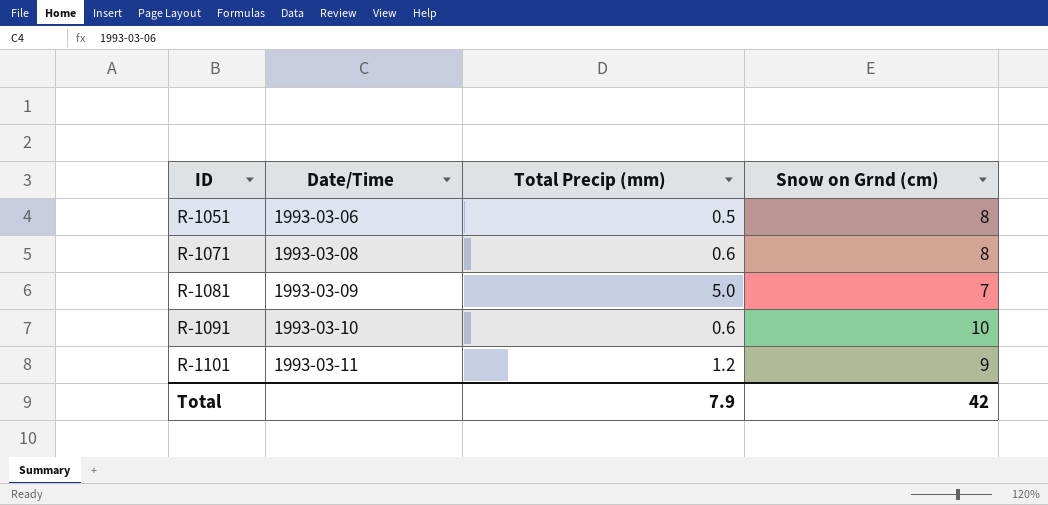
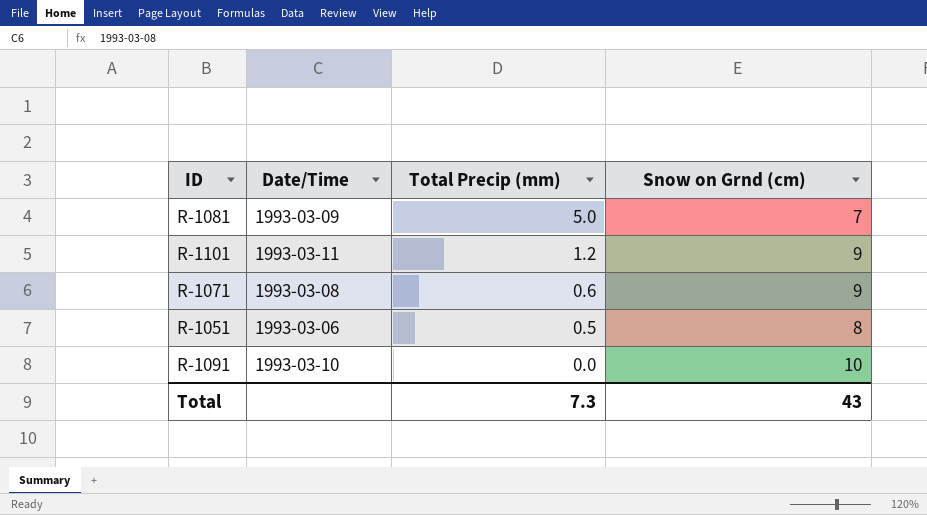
row order: ID ascending -> Total Precip (mm) descending
R-1071 | Snow on Grnd (cm): 8 -> 9
R-1091 | Total Precip (mm): 0.6 -> 0.0
Total | Total Precip (mm): 7.9 -> 7.3
Total | Snow on Grnd (cm): 42 -> 43

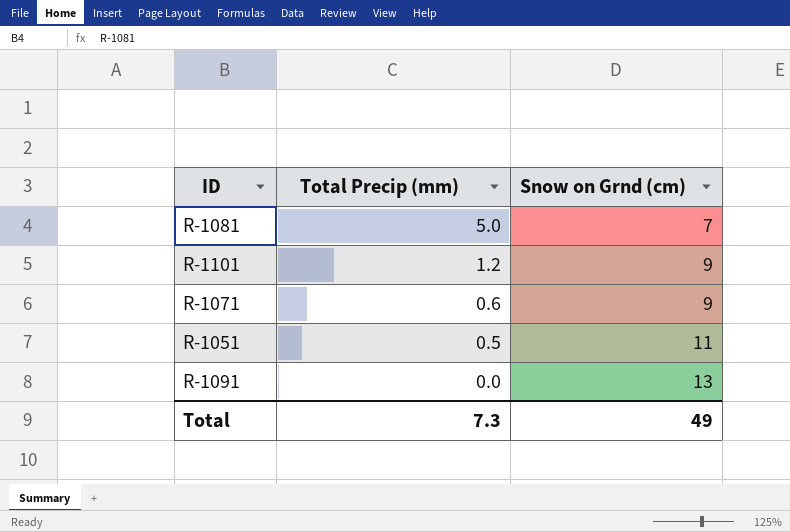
column Date/Time | position: 2 -> none
R-1051 | Snow on Grnd (cm): 8 -> 11
R-1091 | Snow on Grnd (cm): 10 -> 13
Total | Snow on Grnd (cm): 43 -> 49

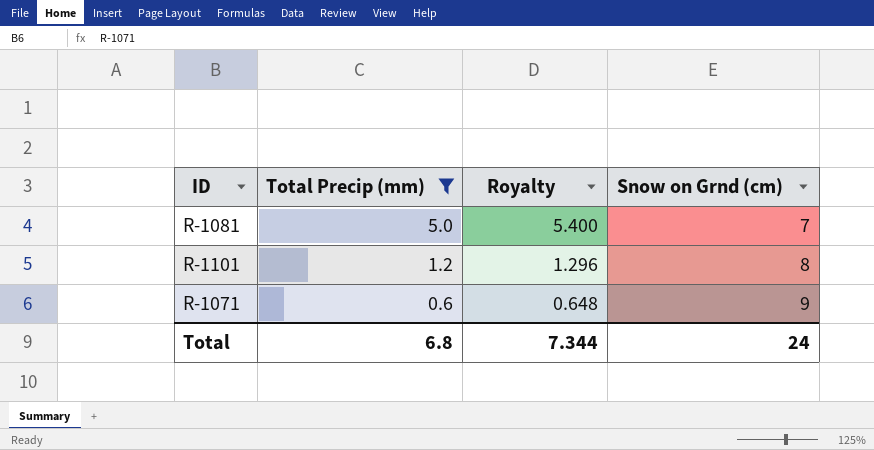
filter: none -> Total Precip (mm) >= 0.6
column Royalty | formula: none -> [Total Precip (mm)] * 1.08
R-1101 | Snow on Grnd (cm): 9 -> 8
Total | Total Precip (mm): 7.3 -> 6.8
Total | Snow on Grnd (cm): 49 -> 24

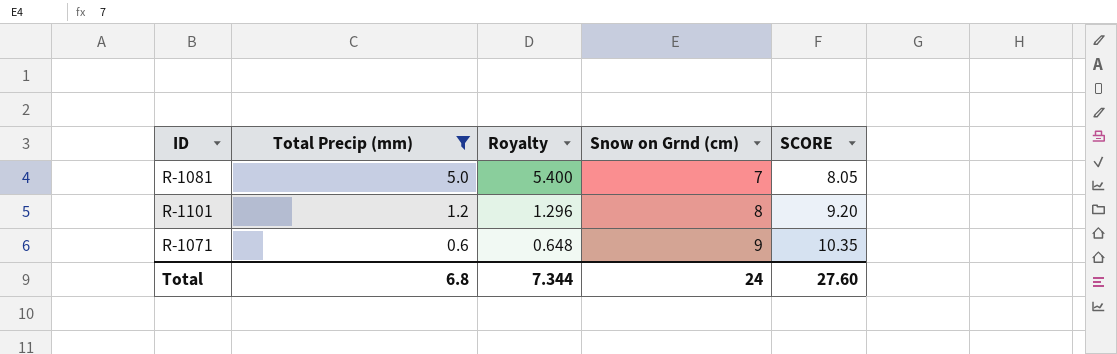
column SCORE | formula: none -> [Snow on Grnd (cm)] * 1.15

